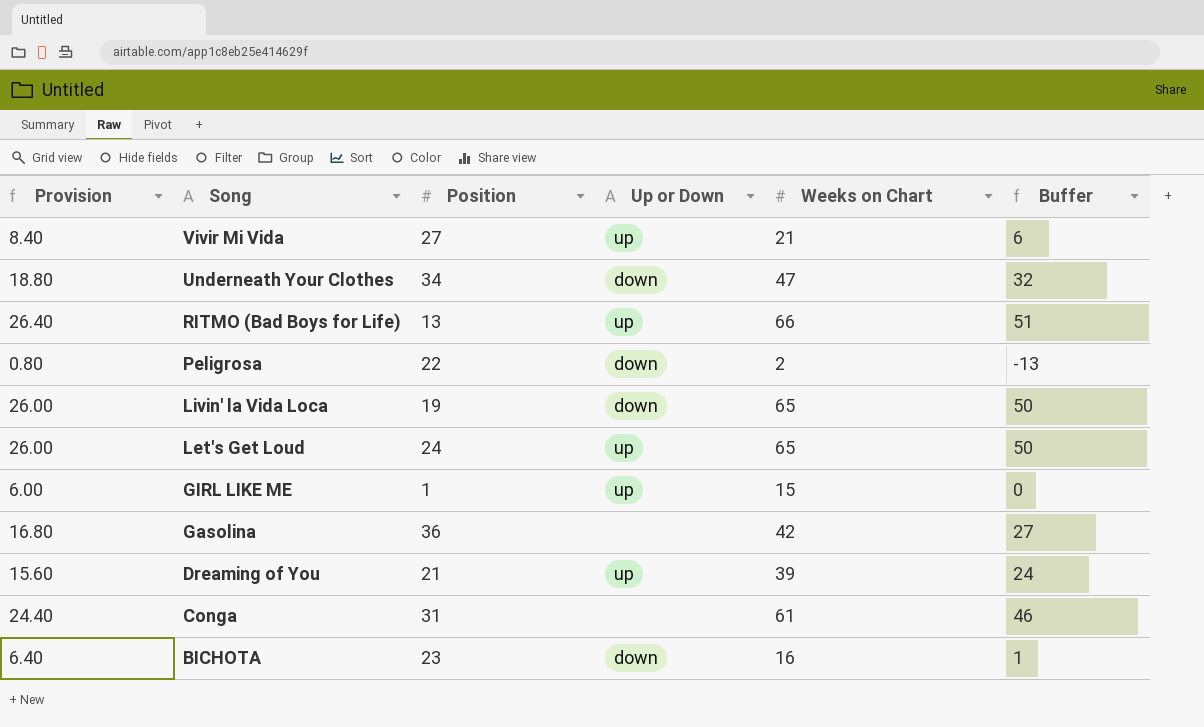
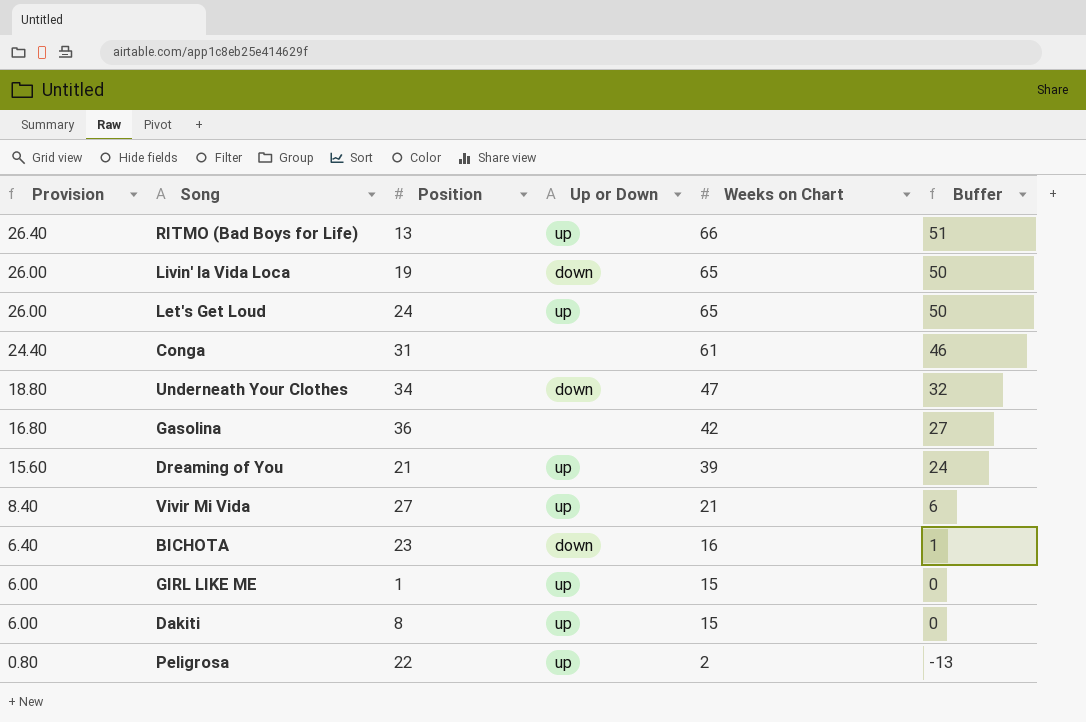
row order: Song descending -> Provision descending
row Dakiti: none -> 6.00 | 8 | up | 15 | 0
Peligrosa | Up or Down: down -> up

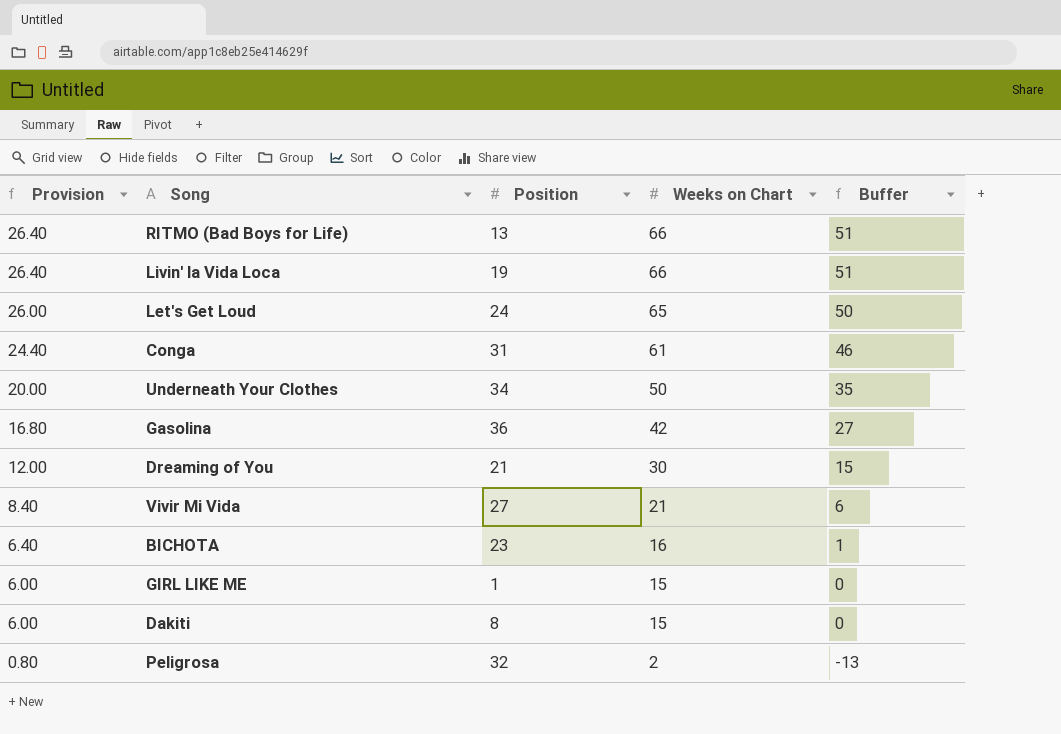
column Up or Down | position: 4 -> none
Livin' la Vida Loca | Provision: 26.00 -> 26.40
Livin' la Vida Loca | Weeks on Chart: 65 -> 66
Livin' la Vida Loca | Buffer: 50 -> 51
Underneath Your Clothes | Provision: 18.80 -> 20.00
Underneath Your Clothes | Weeks on Chart: 47 -> 50
Underneath Your Clothes | Buffer: 32 -> 35
Dreaming of You | Provision: 15.60 -> 12.00
Dreaming of You | Weeks on Chart: 39 -> 30
Dreaming of You | Buffer: 24 -> 15
Peligrosa | Position: 22 -> 32

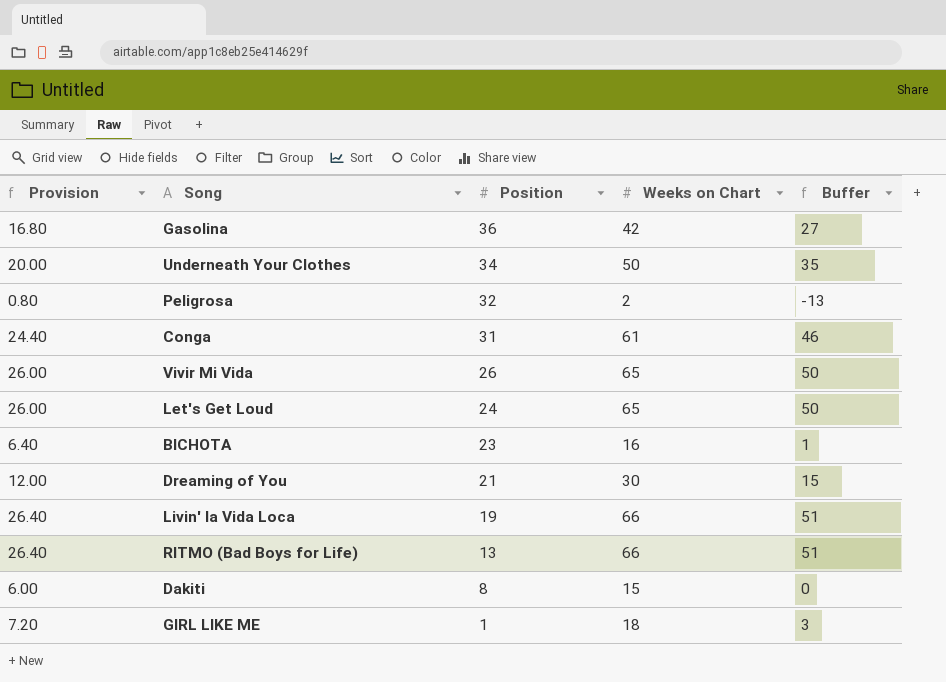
row order: Provision descending -> Position descending
Vivir Mi Vida | Provision: 8.40 -> 26.00
Vivir Mi Vida | Position: 27 -> 26
Vivir Mi Vida | Weeks on Chart: 21 -> 65
Vivir Mi Vida | Buffer: 6 -> 50
GIRL LIKE ME | Provision: 6.00 -> 7.20
GIRL LIKE ME | Weeks on Chart: 15 -> 18
GIRL LIKE ME | Buffer: 0 -> 3

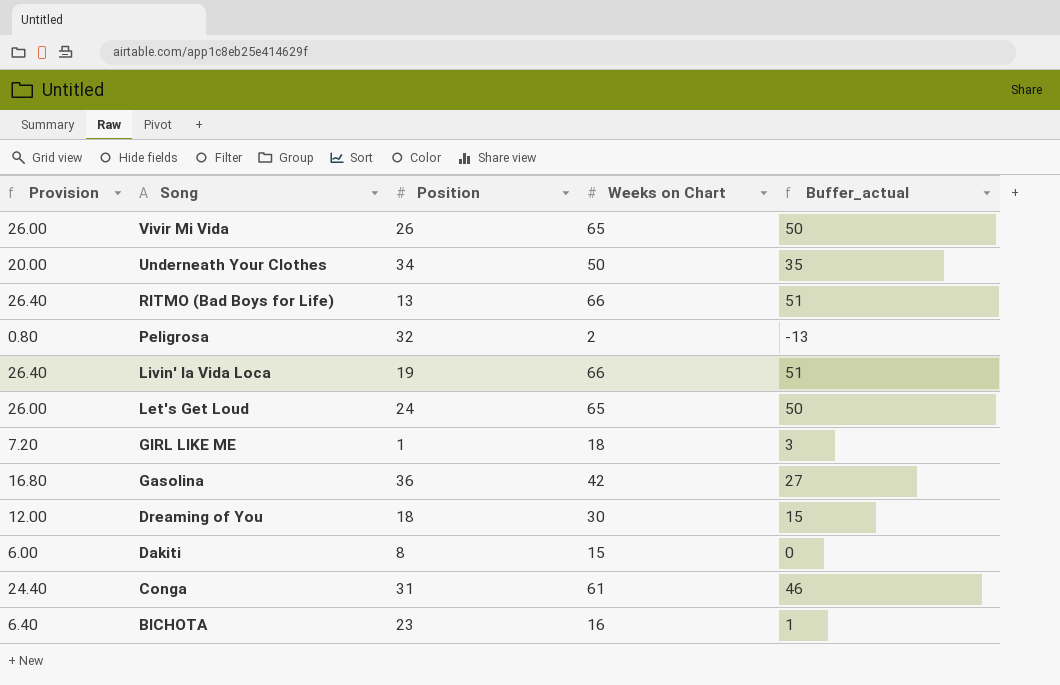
row order: Position descending -> Song descending
column name: Buffer -> Buffer_actual
Dreaming of You | Position: 21 -> 18

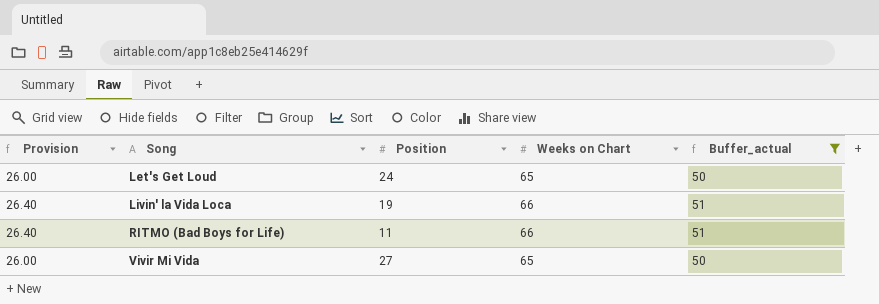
filter: none -> Buffer_actual >= 50
row order: Song descending -> Song ascending
RITMO (Bad Boys for Life) | Position: 13 -> 11
Vivir Mi Vida | Position: 26 -> 27

